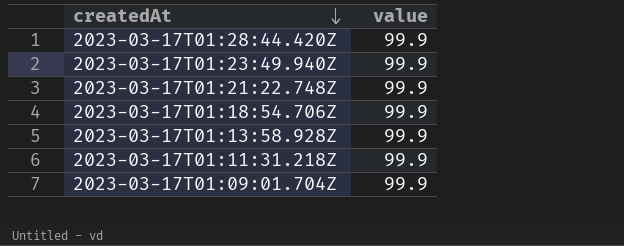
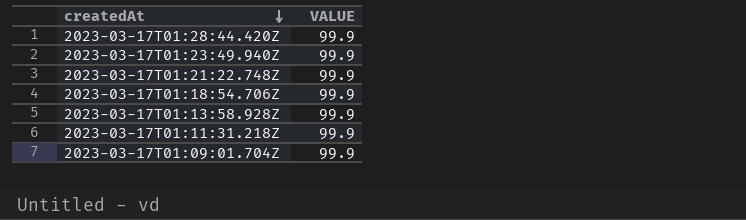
column name: value -> VALUE

